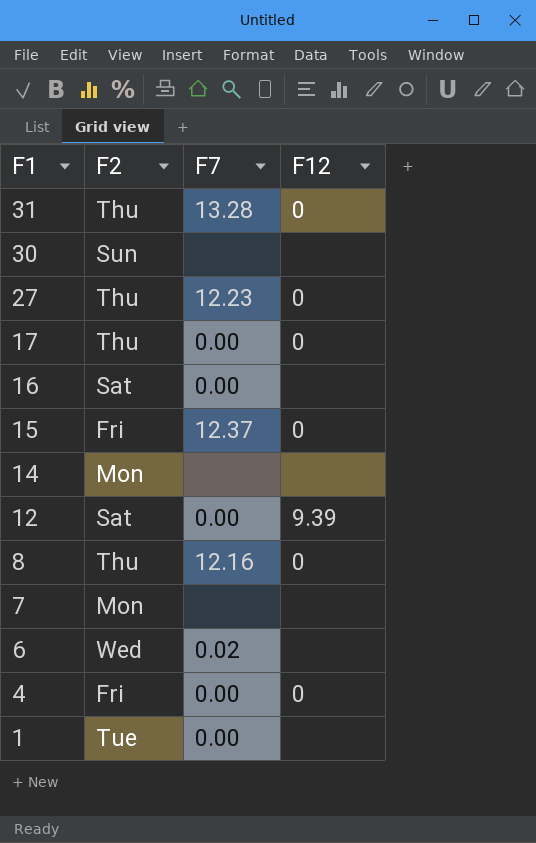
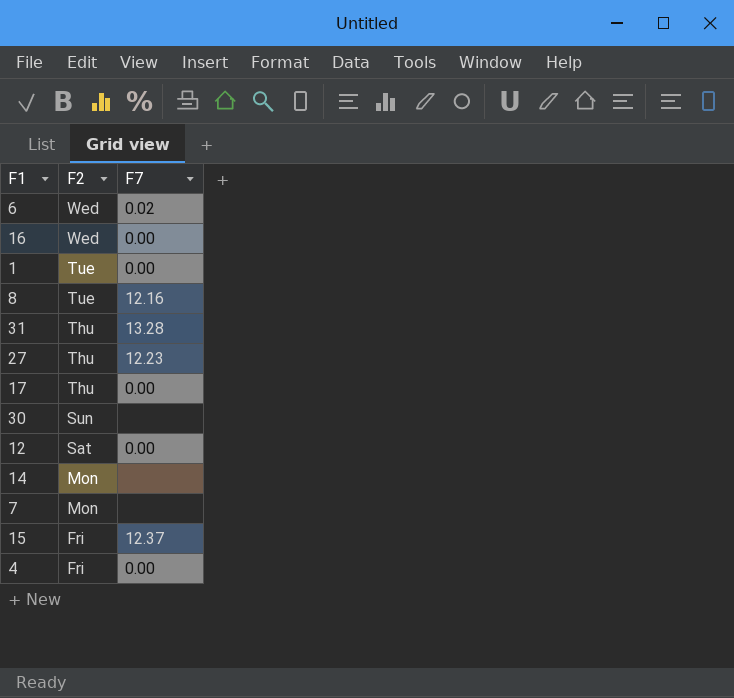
row order: F1 descending -> F2 descending
column F12 | position: 4 -> none
16 | F2: Sat -> Wed
8 | F2: Thu -> Tue

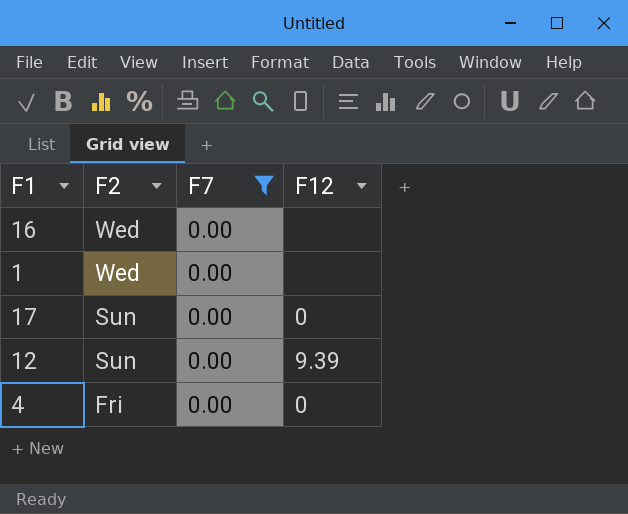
filter: none -> F7 = 0.00
column F12 | position: none -> 4
1 | F2: Tue -> Wed
17 | F2: Thu -> Sun
12 | F2: Sat -> Sun

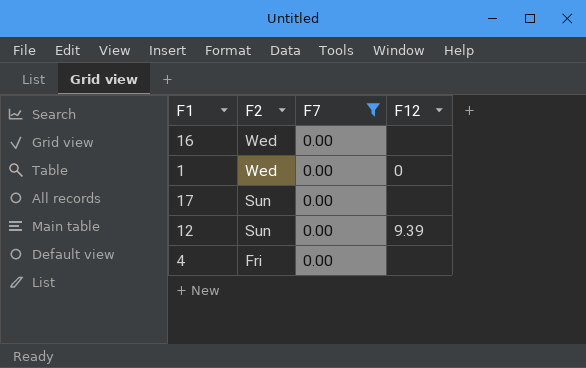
1 | F12: none -> 0
17 | F12: 0 -> none
4 | F12: 0 -> none

